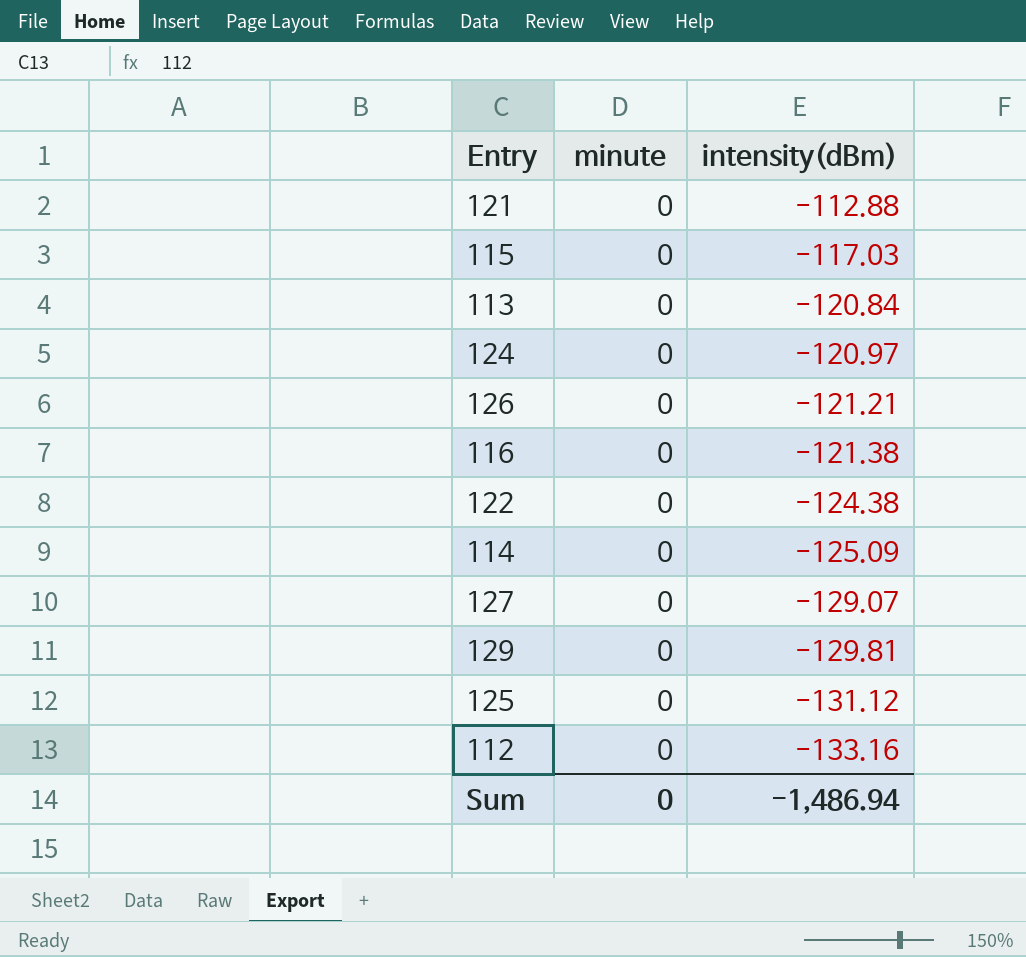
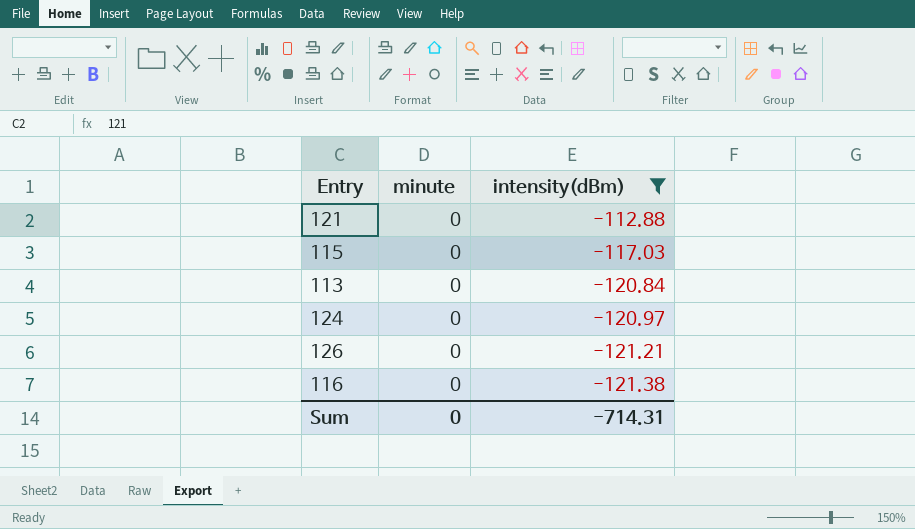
filter: none -> intensity(dBm) >= -121.38
Sum | intensity(dBm): -1,486.94 -> -714.31

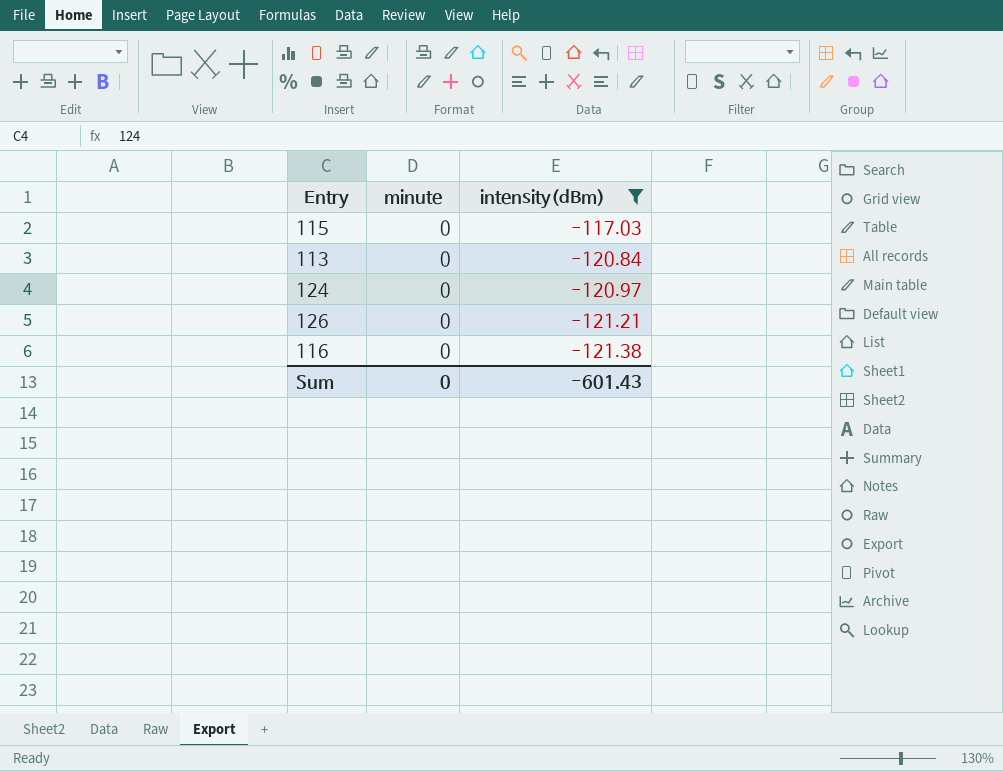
row 121: 0 | -112.88 -> none
Sum | intensity(dBm): -714.31 -> -601.43

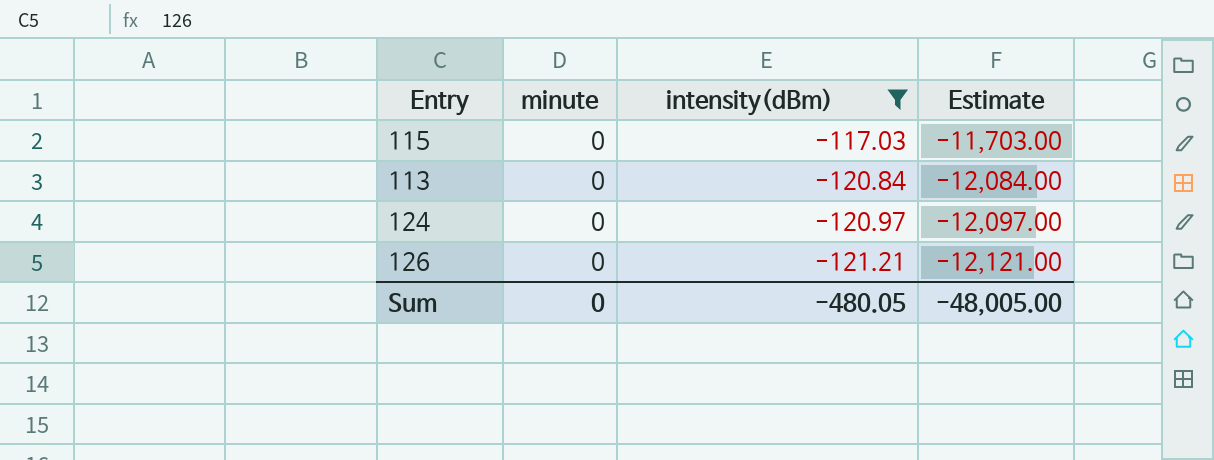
column Estimate | formula: none -> [intensity(dBm)] * 100
row 116: 0 | -121.38 -> none
Sum | intensity(dBm): -601.43 -> -480.05

